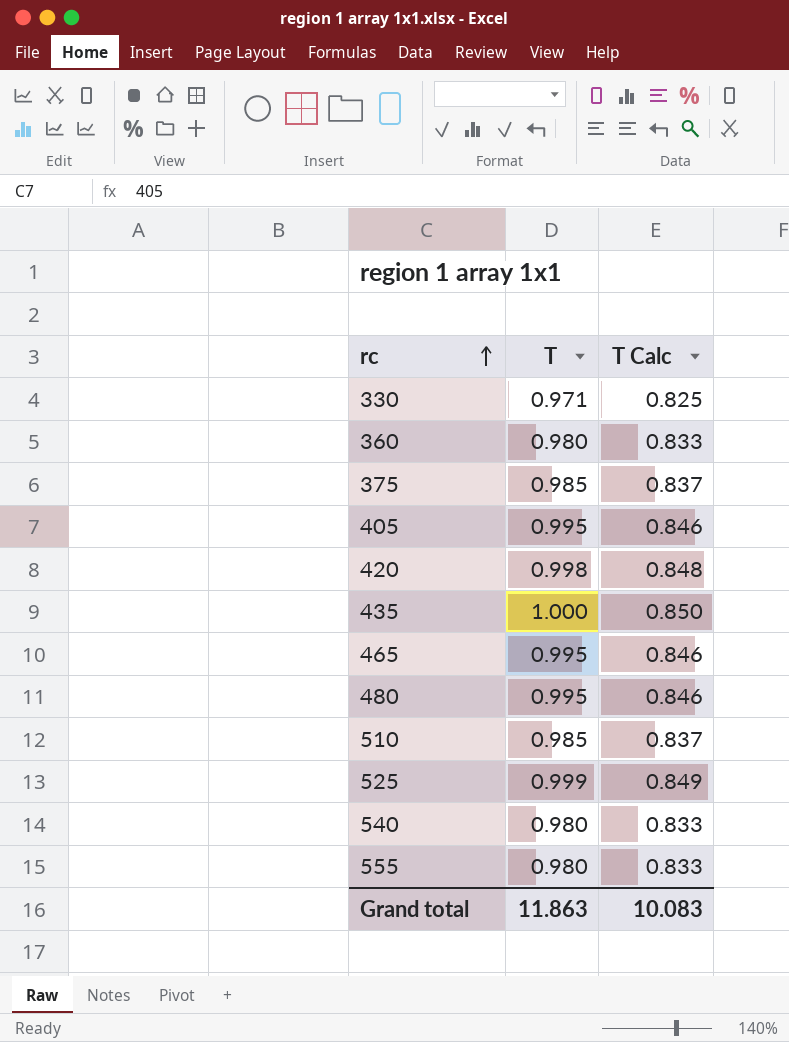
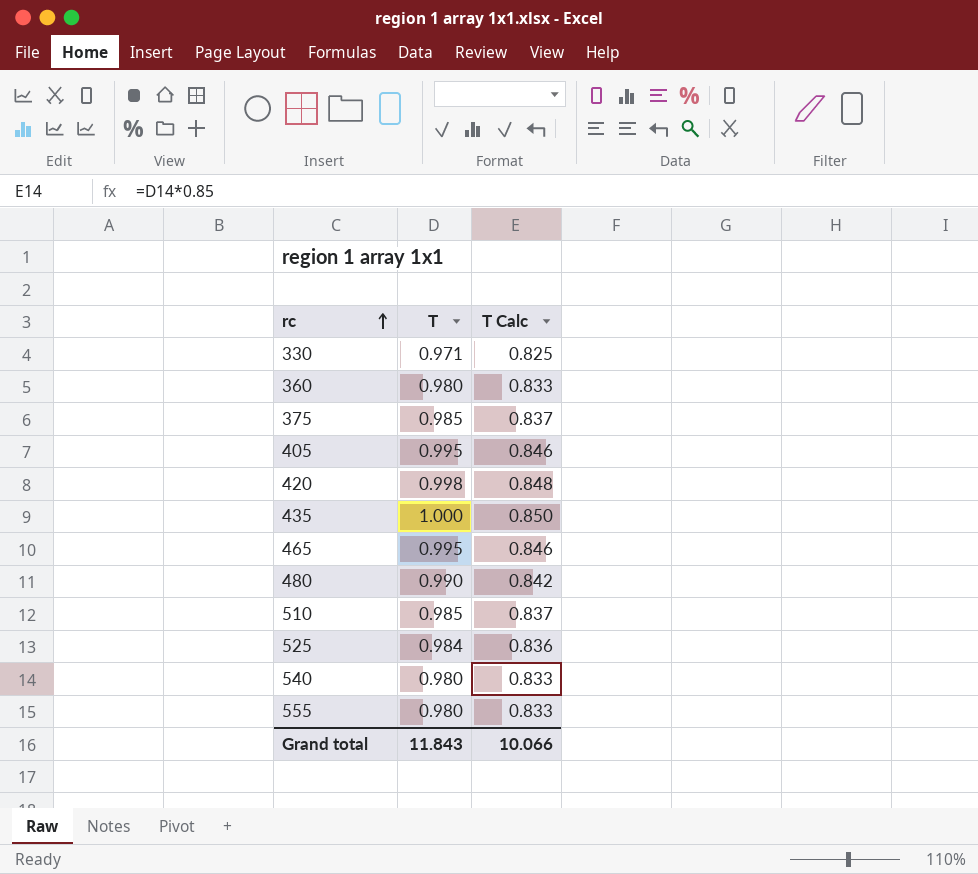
480 | T: 0.995 -> 0.990
480 | T Calc: 0.846 -> 0.842
525 | T: 0.999 -> 0.984
525 | T Calc: 0.849 -> 0.836
Grand total | T: 11.863 -> 11.843
Grand total | T Calc: 10.083 -> 10.066

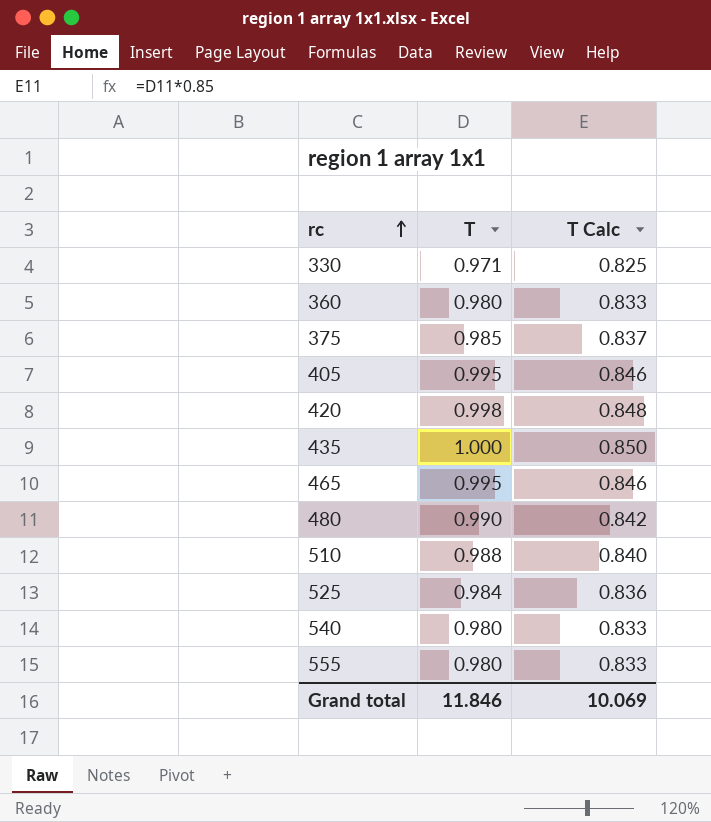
510 | T: 0.985 -> 0.988
510 | T Calc: 0.837 -> 0.840
Grand total | T: 11.843 -> 11.846
Grand total | T Calc: 10.066 -> 10.069

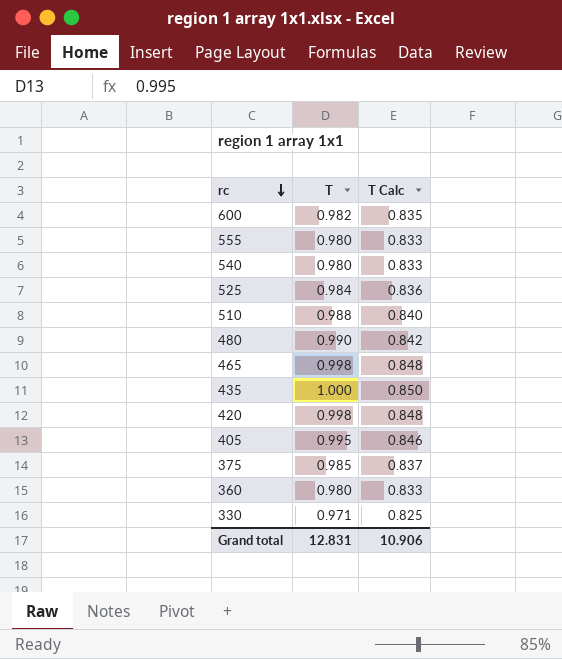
row order: rc ascending -> rc descending
row 600: none -> 0.982 | 0.835
465 | T: 0.995 -> 0.998
465 | T Calc: 0.846 -> 0.848
Grand total | T: 11.846 -> 12.831
Grand total | T Calc: 10.069 -> 10.906

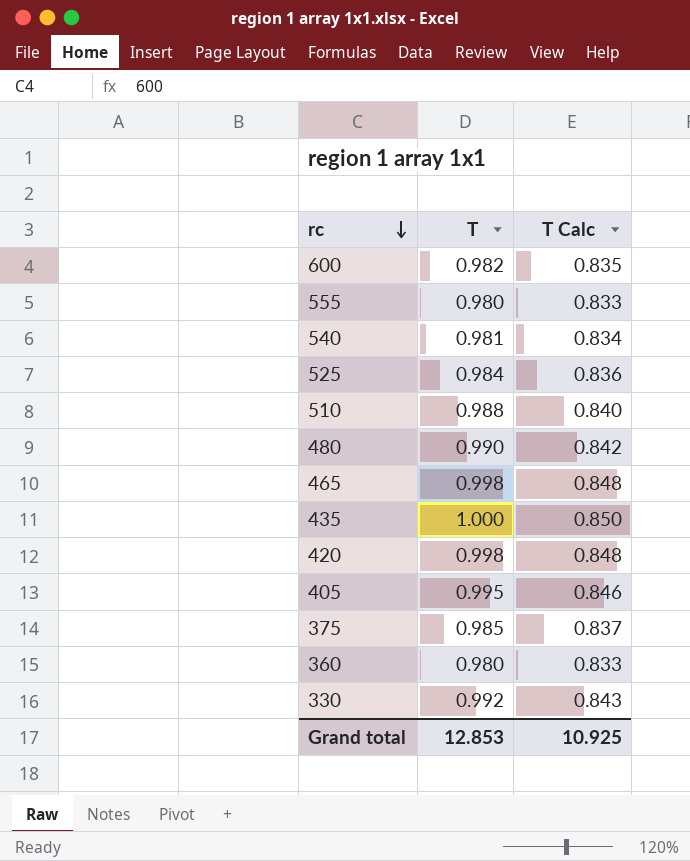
540 | T: 0.980 -> 0.981
540 | T Calc: 0.833 -> 0.834
330 | T: 0.971 -> 0.992
330 | T Calc: 0.825 -> 0.843
Grand total | T: 12.831 -> 12.853
Grand total | T Calc: 10.906 -> 10.925

